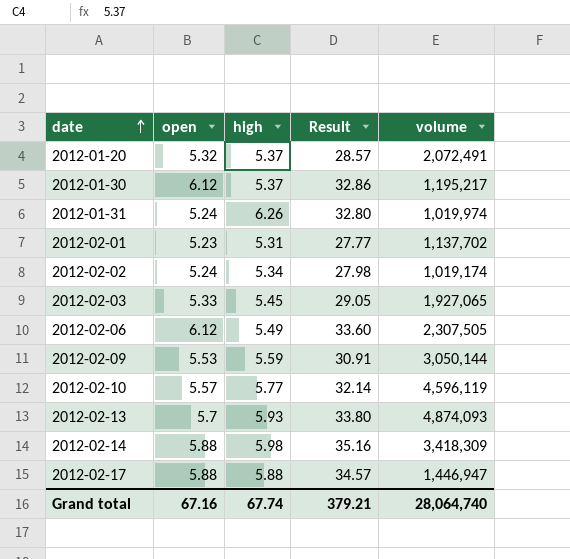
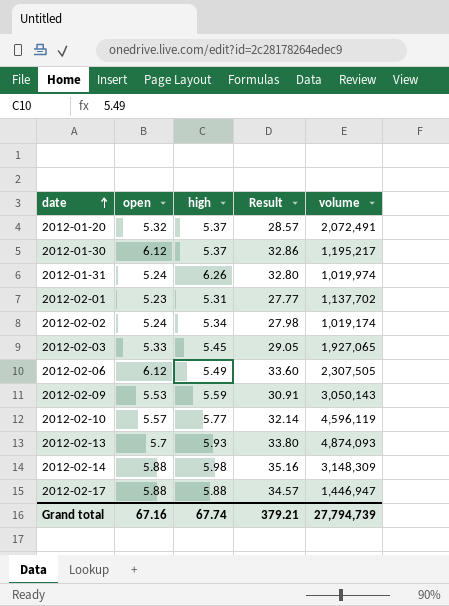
2012-02-09 | volume: 3,050,144 -> 3,050,143
2012-02-14 | volume: 3,418,309 -> 3,148,309
Grand total | volume: 28,064,740 -> 27,794,739

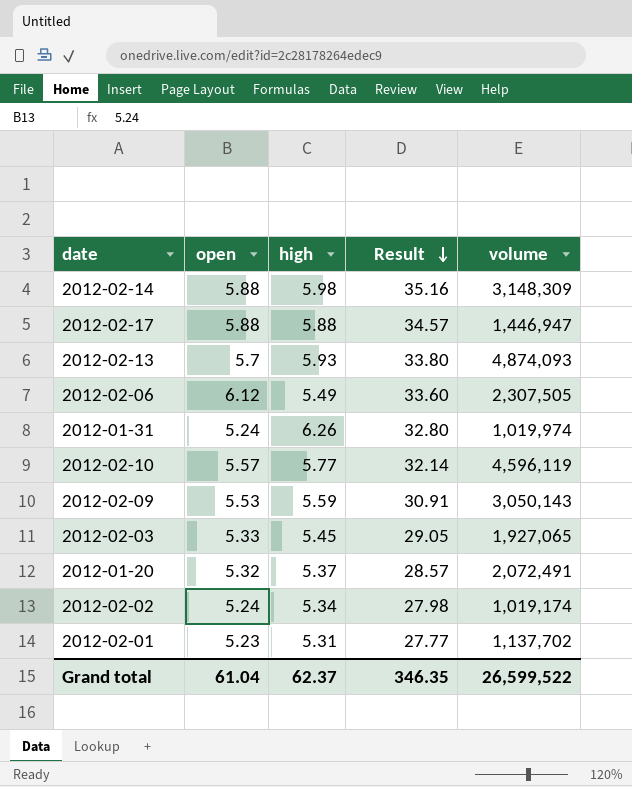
row order: date ascending -> Result descending
row 2012-01-30: 6.12 | 5.37 | 32.86 | 1,195,217 -> none
Grand total | open: 67.16 -> 61.04
Grand total | high: 67.74 -> 62.37
Grand total | Result: 379.21 -> 346.35
Grand total | volume: 27,794,739 -> 26,599,522

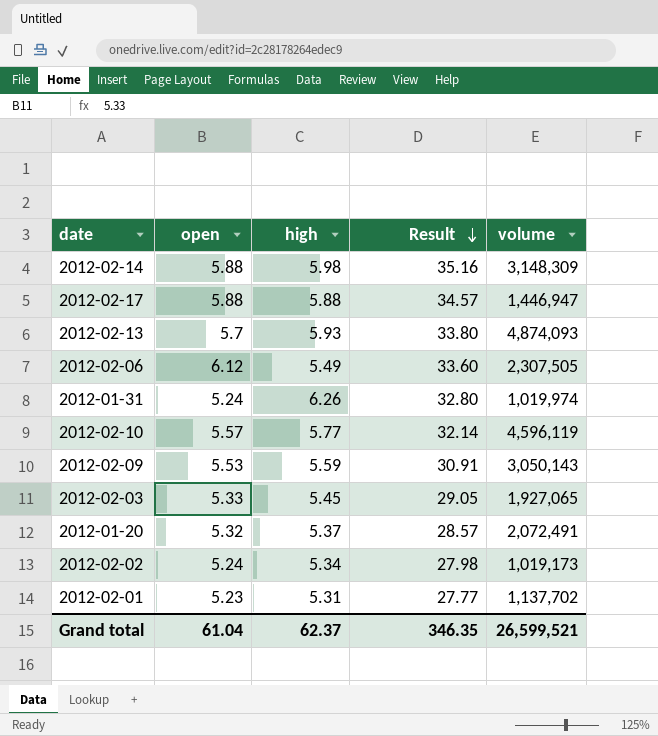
2012-02-02 | volume: 1,019,174 -> 1,019,173
Grand total | volume: 26,599,522 -> 26,599,521

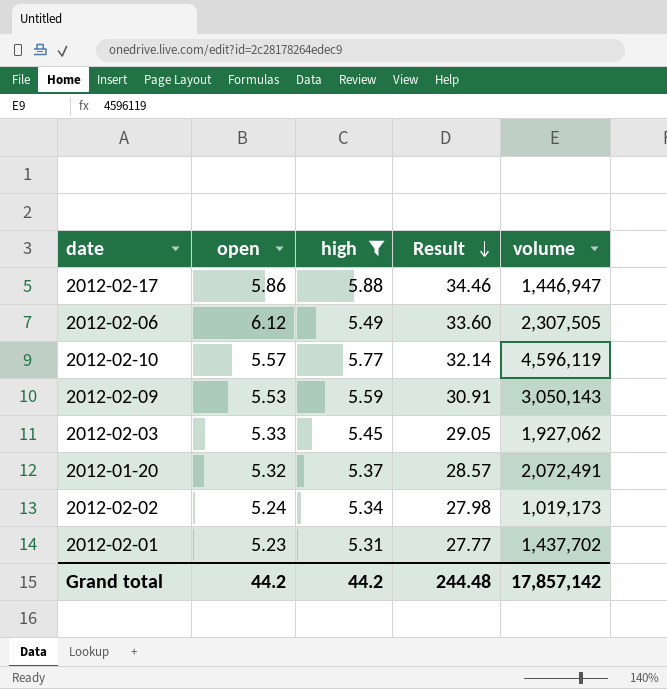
filter: none -> high <= 5.88
2012-02-17 | open: 5.88 -> 5.86
2012-02-17 | Result: 34.57 -> 34.46
2012-02-03 | volume: 1,927,065 -> 1,927,062
2012-02-01 | volume: 1,137,702 -> 1,437,702
Grand total | open: 61.04 -> 44.2
Grand total | high: 62.37 -> 44.2
Grand total | Result: 346.35 -> 244.48
Grand total | volume: 26,599,521 -> 17,857,142

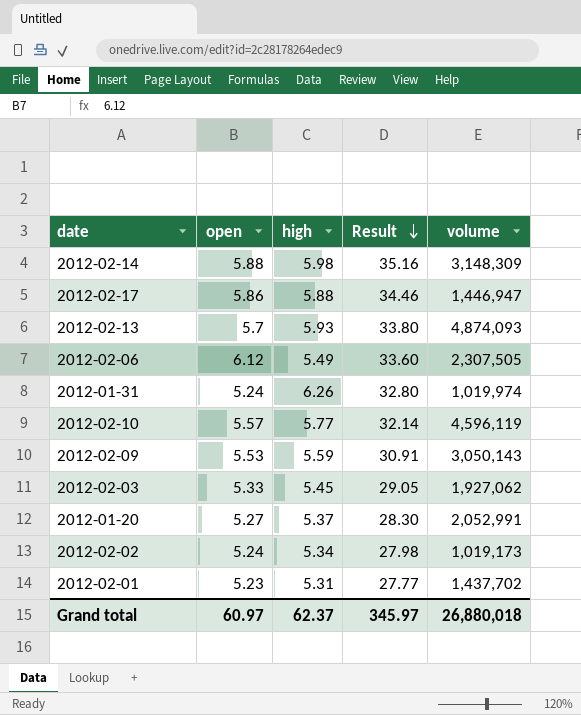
filter: high <= 5.88 -> none
2012-01-20 | open: 5.32 -> 5.27
2012-01-20 | Result: 28.57 -> 28.30
2012-01-20 | volume: 2,072,491 -> 2,052,991
Grand total | open: 44.2 -> 60.97
Grand total | high: 44.2 -> 62.37
Grand total | Result: 244.48 -> 345.97
Grand total | volume: 17,857,142 -> 26,880,018

